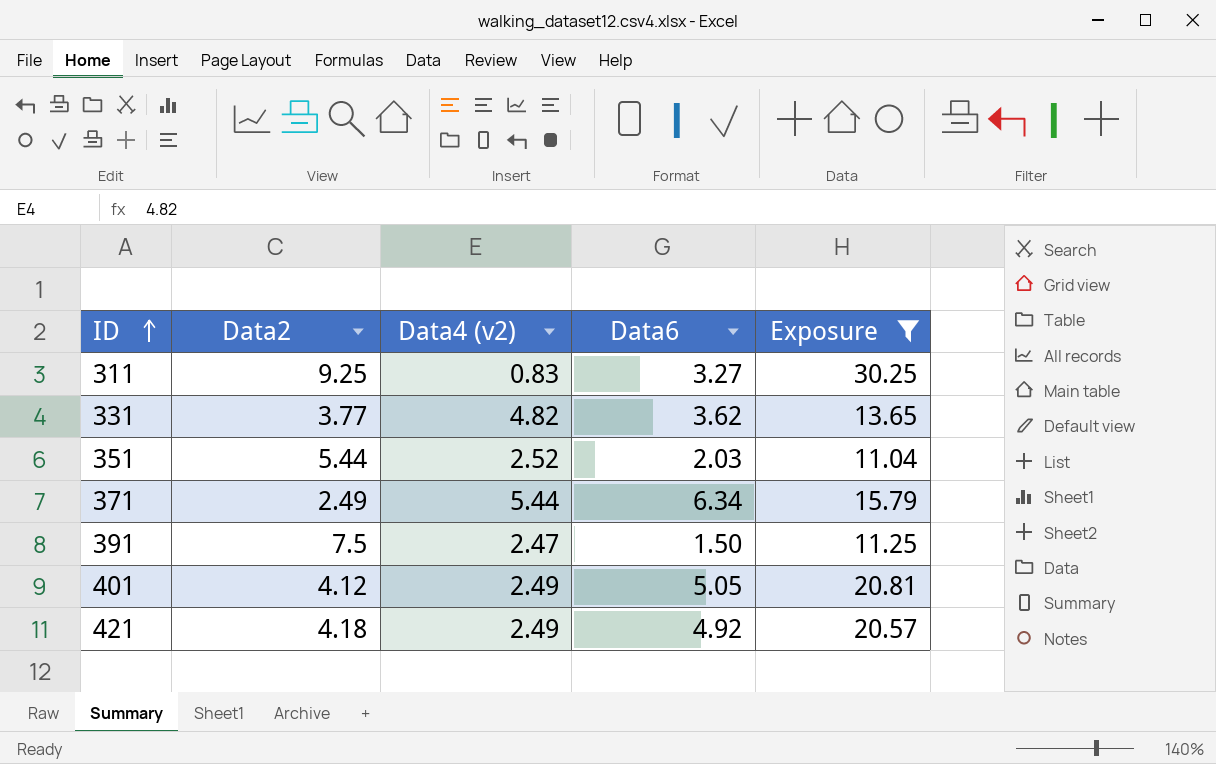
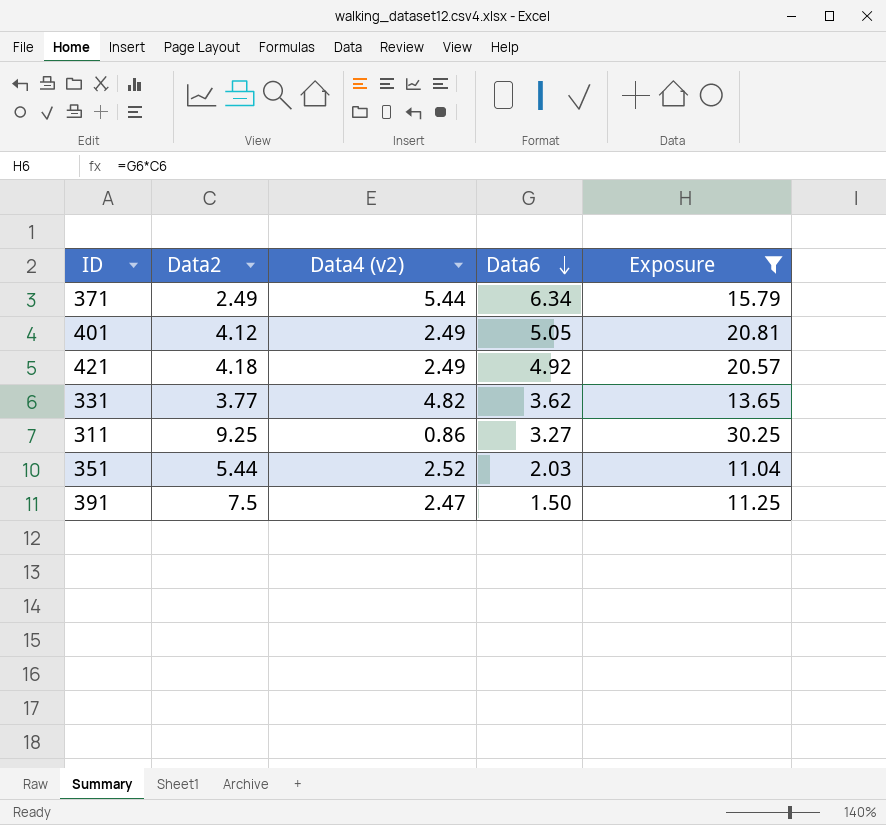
row order: ID ascending -> Data6 descending
311 | Data4 (v2): 0.83 -> 0.86

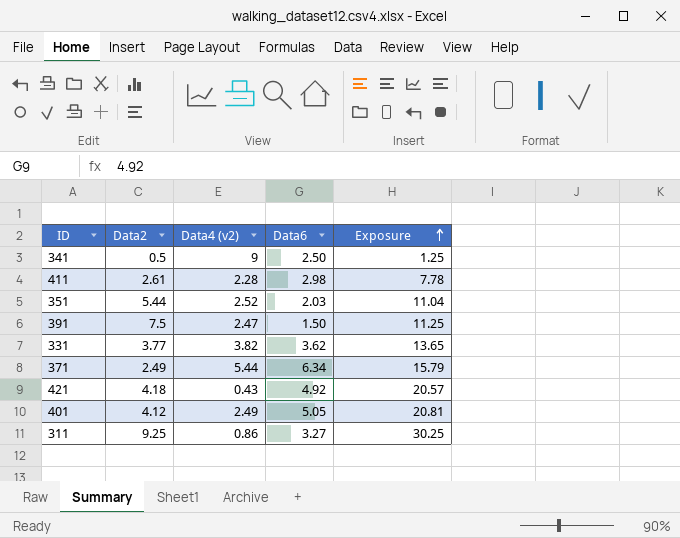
filter: Exposure >= 11.04 -> none
row order: Data6 descending -> Exposure ascending
331 | Data4 (v2): 4.82 -> 3.82
421 | Data4 (v2): 2.49 -> 0.43

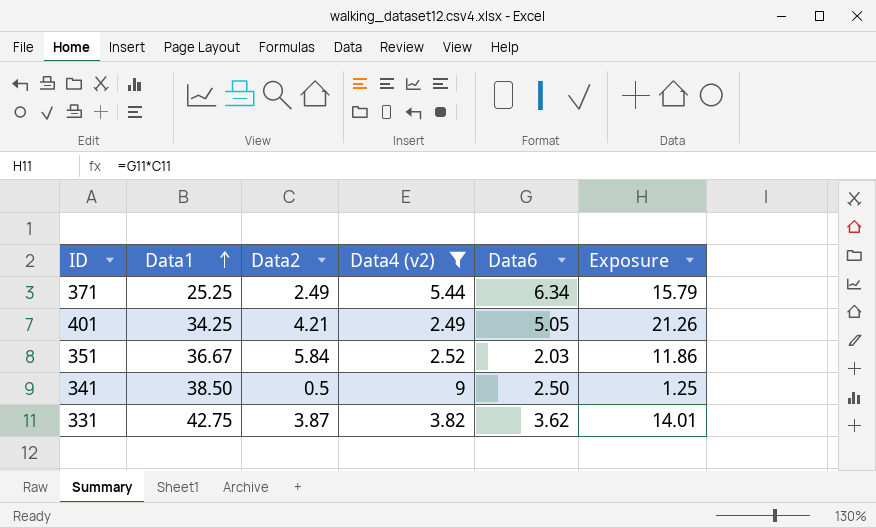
filter: none -> Data4 (v2) >= 2.49
row order: Exposure ascending -> Data1 ascending
column Data1 | position: none -> 2
401 | Data2: 4.12 -> 4.21
401 | Exposure: 20.81 -> 21.26
351 | Data2: 5.44 -> 5.84
351 | Exposure: 11.04 -> 11.86
331 | Data2: 3.77 -> 3.87
331 | Exposure: 13.65 -> 14.01

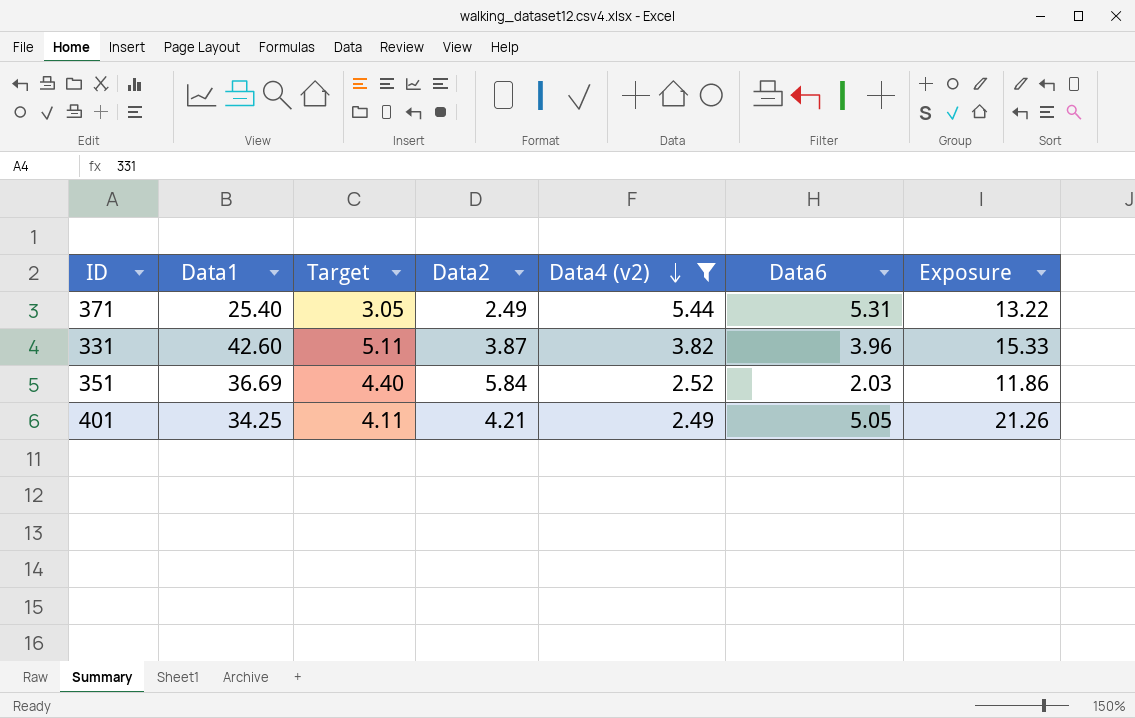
row order: Data1 ascending -> Data4 (v2) descending
column Target | formula: none -> [Data1] * 0.12
row 341: 38.50 | 0.5 | 9 | 2.50 | 1.25 -> none
371 | Data1: 25.25 -> 25.40
371 | Data6: 6.34 -> 5.31
371 | Exposure: 15.79 -> 13.22
331 | Data1: 42.75 -> 42.60
331 | Data6: 3.62 -> 3.96
331 | Exposure: 14.01 -> 15.33
351 | Data1: 36.67 -> 36.69

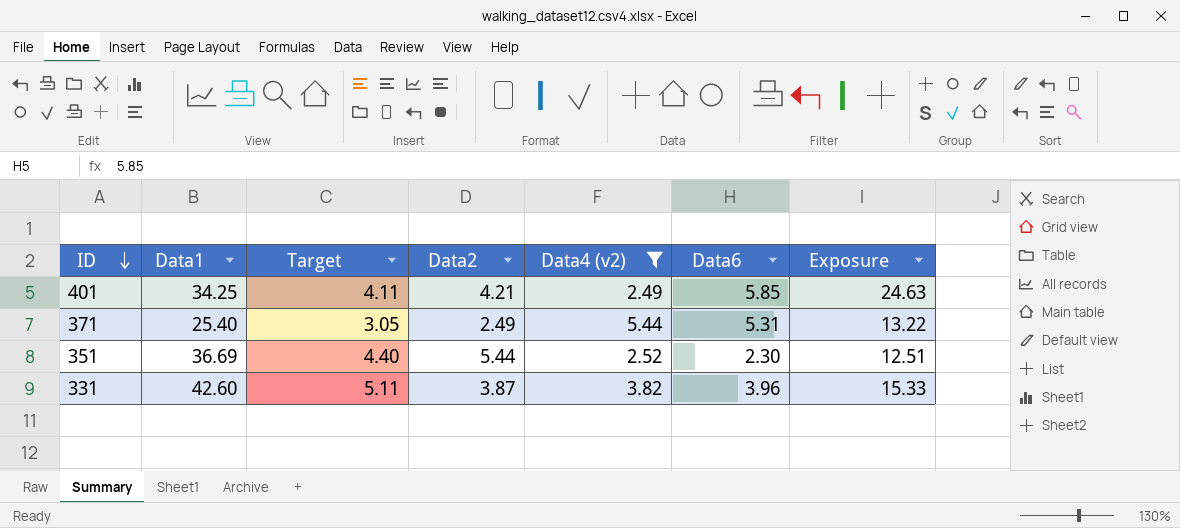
row order: Data4 (v2) descending -> ID descending
401 | Data6: 5.05 -> 5.85
401 | Exposure: 21.26 -> 24.63
351 | Data2: 5.84 -> 5.44
351 | Data6: 2.03 -> 2.30
351 | Exposure: 11.86 -> 12.51

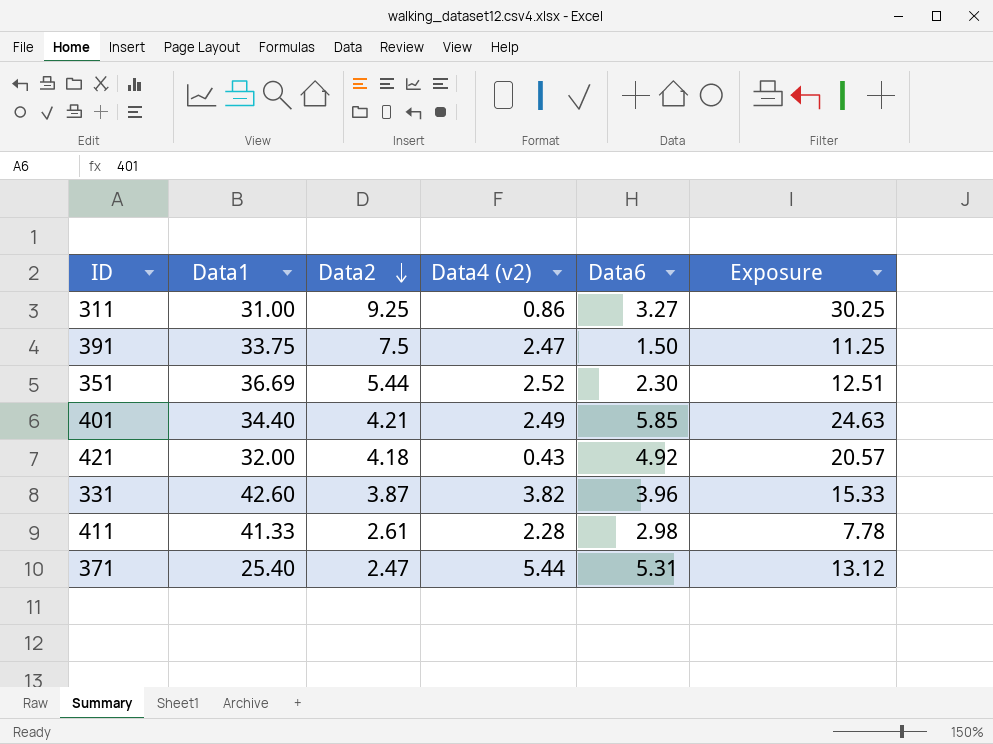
filter: Data4 (v2) >= 2.49 -> none
row order: ID descending -> Data2 descending
column Target | formula: [Data1] * 0.12 -> none
401 | Data1: 34.25 -> 34.40
371 | Data2: 2.49 -> 2.47
371 | Exposure: 13.22 -> 13.12

